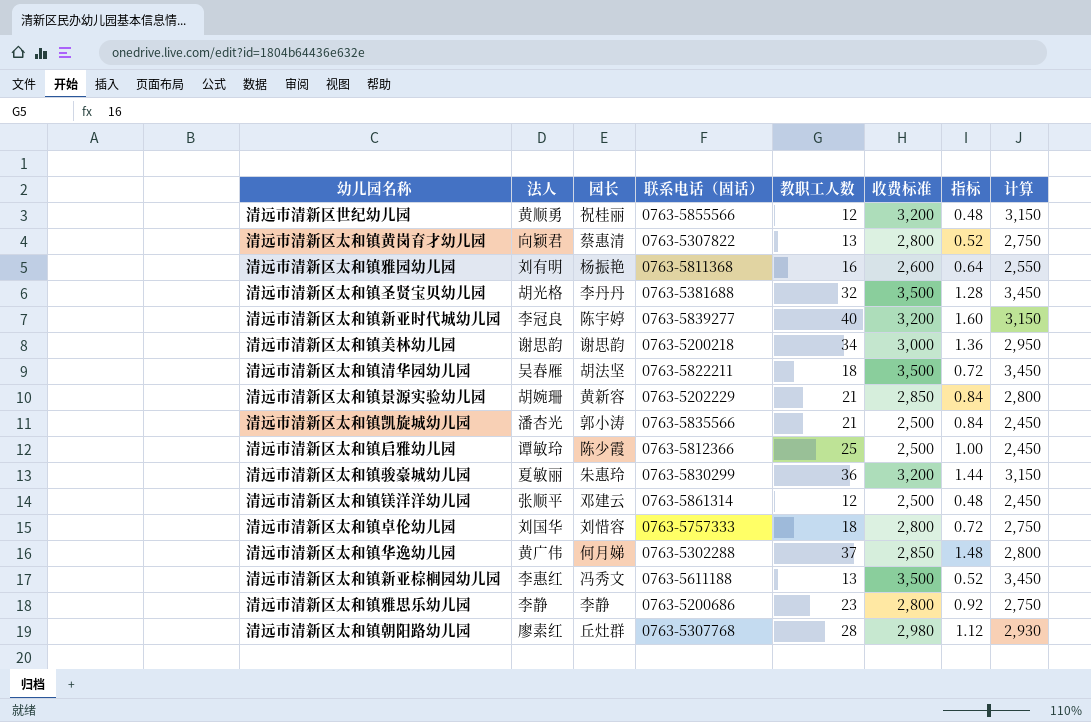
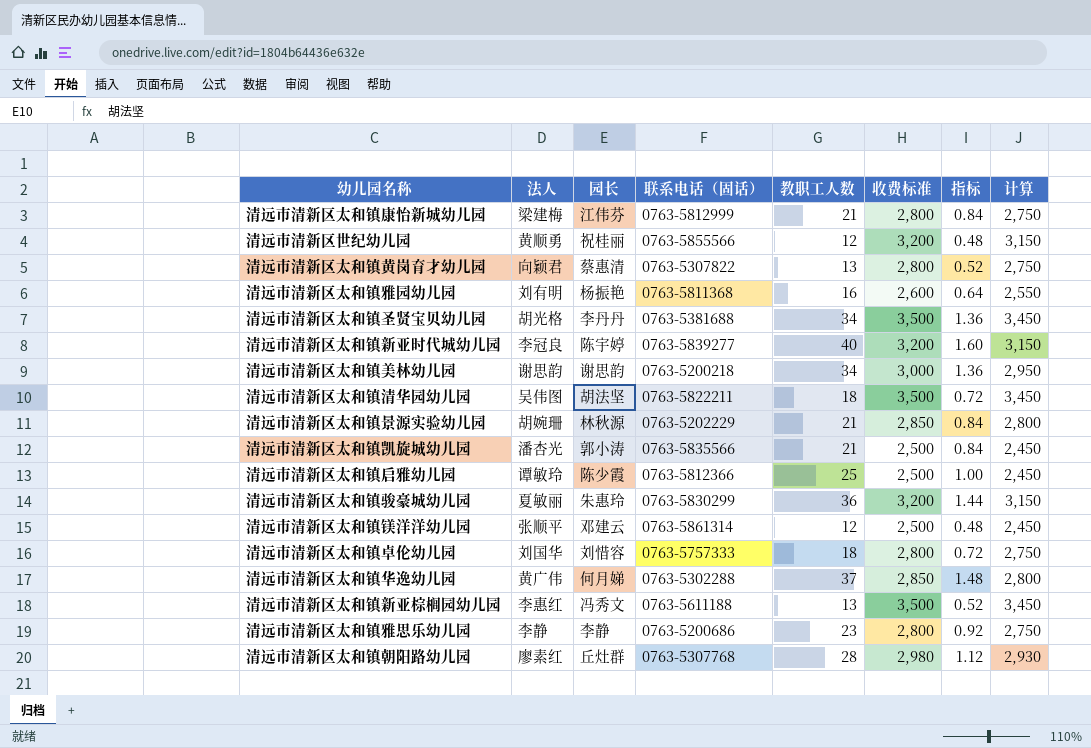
row 清远市清新区太和镇康怡新城幼儿园: none -> 梁建梅 | 江伟芬 | 0763-5812999 | 21 | 2,800 | 0.84 | 2,750
清远市清新区太和镇圣贤宝贝幼儿园 | 教职工人数: 32 -> 34
清远市清新区太和镇圣贤宝贝幼儿园 | 指标: 1.28 -> 1.36
清远市清新区太和镇清华园幼儿园 | 法人: 吴春雁 -> 吴伟图
清远市清新区太和镇景源实验幼儿园 | 园长: 黄新容 -> 林秋源

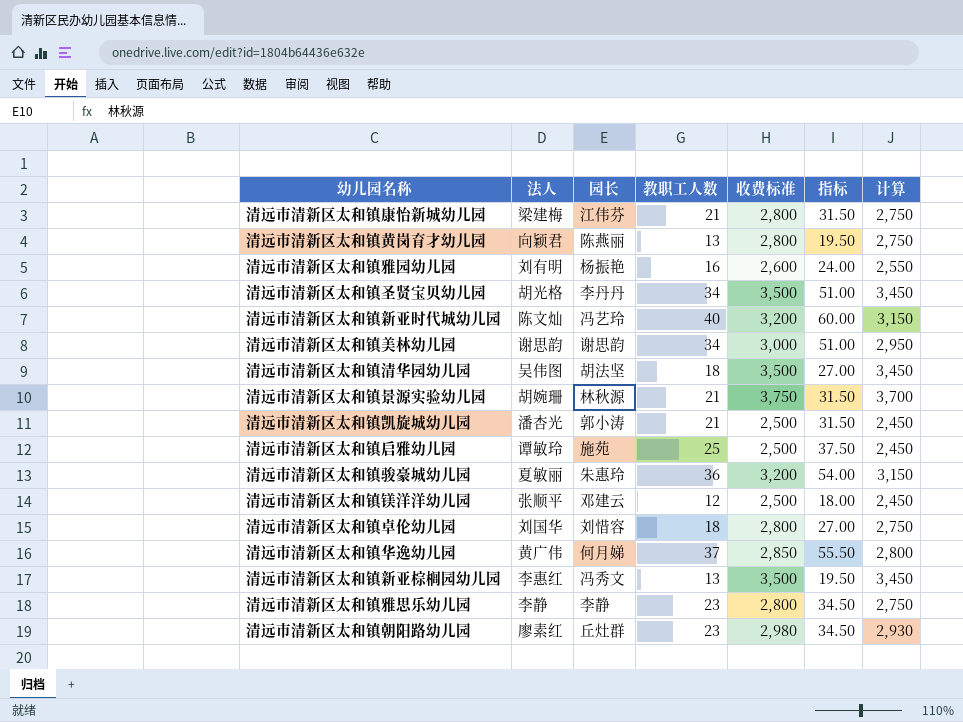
column 联系电话（固话） | position: 4 -> none
column 指标 | formula: [教职工人数] * 0.04 -> [教职工人数] * 1.5
row 清远市清新区世纪幼儿园: 黄顺勇 | 祝桂丽 | 0763-5855566 | 12 | 3,200 | 0.48 | 3,150 -> none
清远市清新区太和镇黄岗育才幼儿园 | 园长: 蔡惠清 -> 陈燕丽
清远市清新区太和镇新亚时代城幼儿园 | 法人: 李冠良 -> 陈文灿
清远市清新区太和镇新亚时代城幼儿园 | 园长: 陈宇婷 -> 冯艺玲
清远市清新区太和镇景源实验幼儿园 | 收费标准: 2,850 -> 3,750
清远市清新区太和镇景源实验幼儿园 | 计算: 2,800 -> 3,700
清远市清新区太和镇启雅幼儿园 | 园长: 陈少霞 -> 施苑
清远市清新区太和镇朝阳路幼儿园 | 教职工人数: 28 -> 23

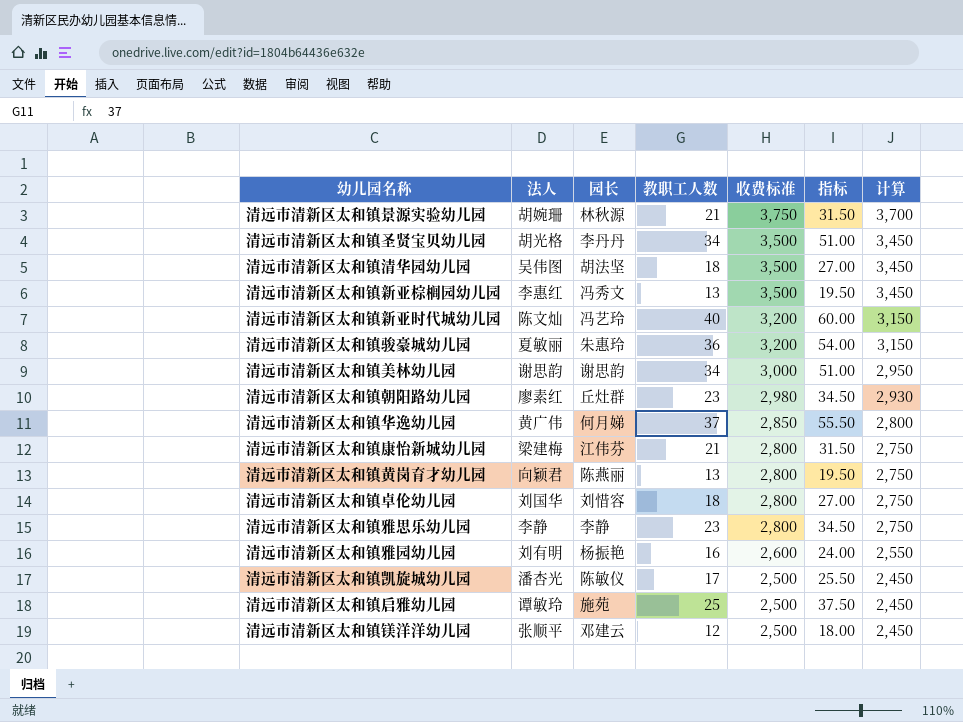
row order: none -> 收费标准 descending
清远市清新区太和镇凯旋城幼儿园 | 园长: 郭小涛 -> 陈敏仪
清远市清新区太和镇凯旋城幼儿园 | 教职工人数: 21 -> 17
清远市清新区太和镇凯旋城幼儿园 | 指标: 31.50 -> 25.50

